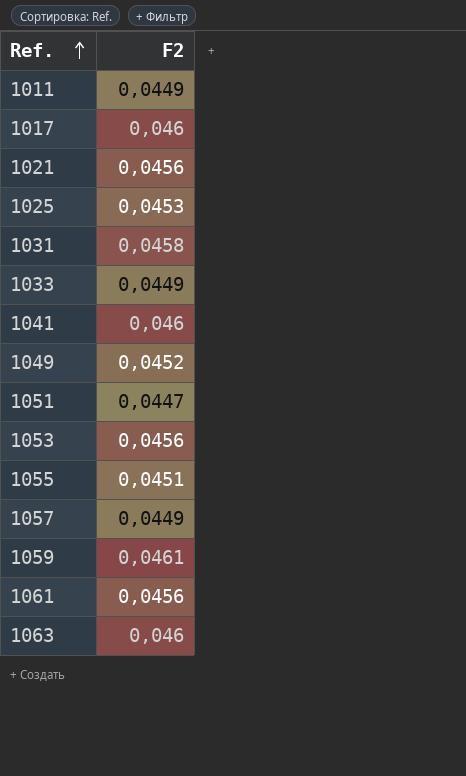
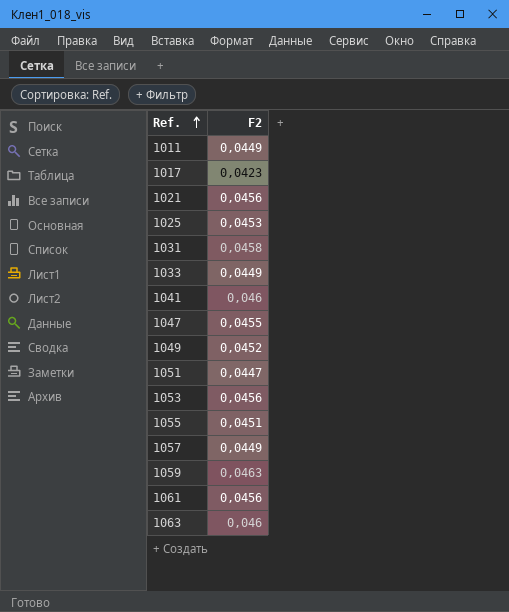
1017 | F2: 0,046 -> 0,0423
row 1047: none -> 0,0455
1059 | F2: 0,0461 -> 0,0463

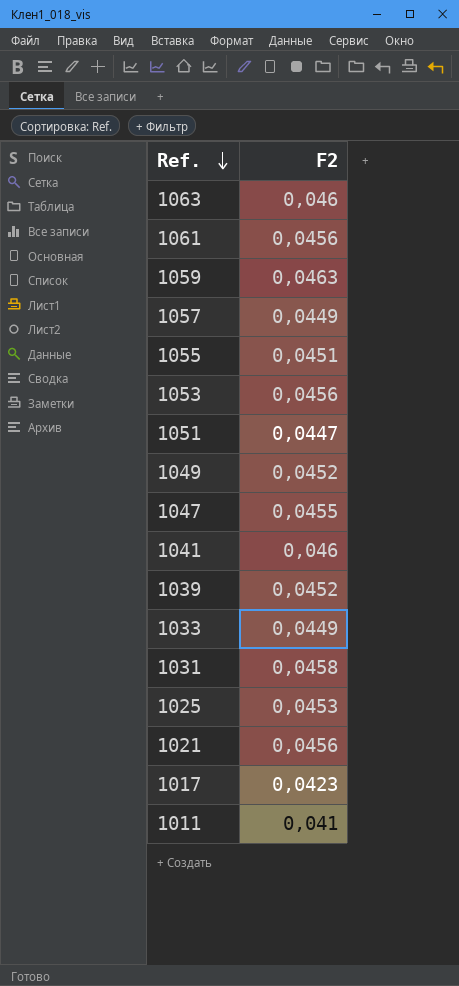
row order: Ref. ascending -> Ref. descending
row 1039: none -> 0,0452
1011 | F2: 0,0449 -> 0,041

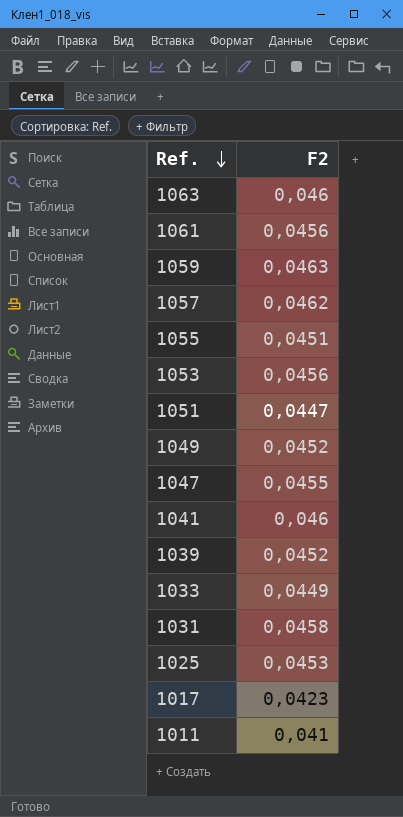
row 1021: 0,0456 -> none
1057 | F2: 0,0449 -> 0,0462

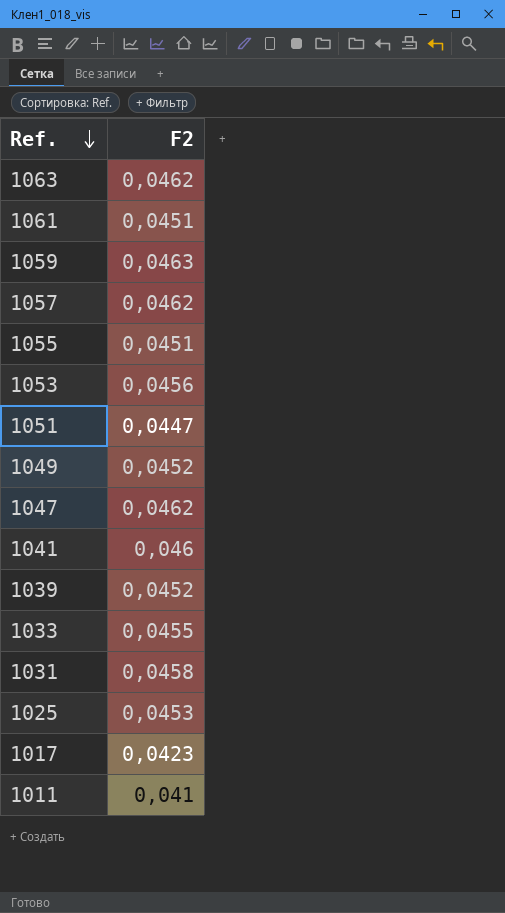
1063 | F2: 0,046 -> 0,0462
1061 | F2: 0,0456 -> 0,0451
1047 | F2: 0,0455 -> 0,0462
1033 | F2: 0,0449 -> 0,0455

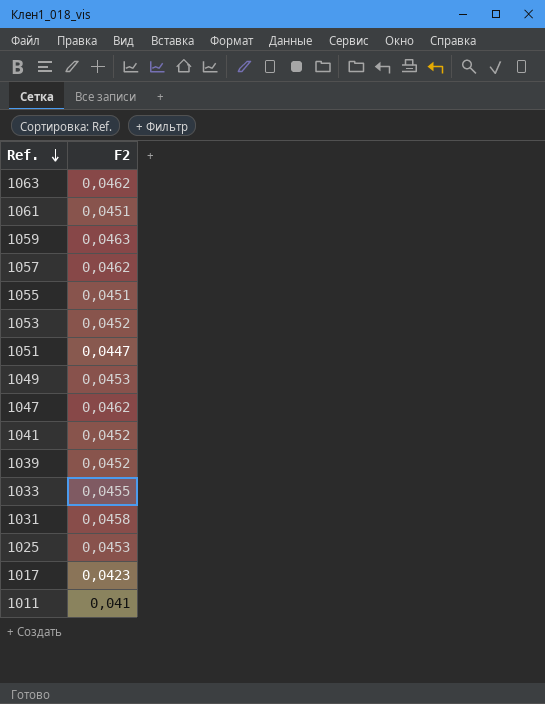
1053 | F2: 0,0456 -> 0,0452
1049 | F2: 0,0452 -> 0,0453
1041 | F2: 0,046 -> 0,0452

